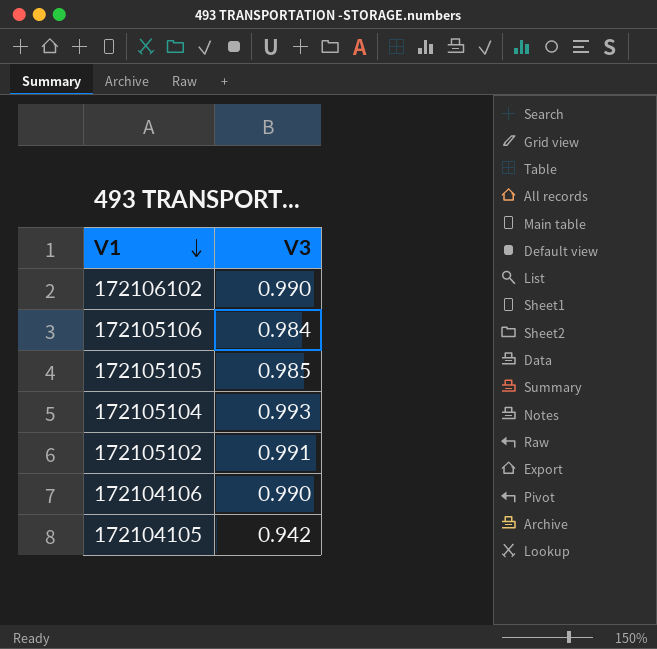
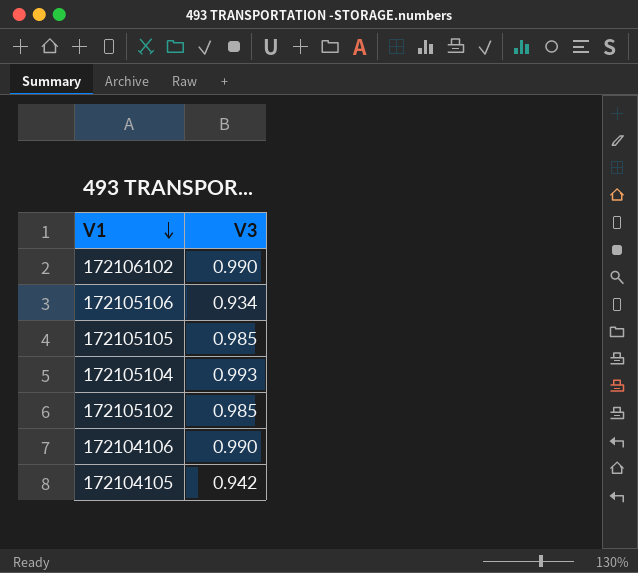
172105106 | V3: 0.984 -> 0.934
172105102 | V3: 0.991 -> 0.985

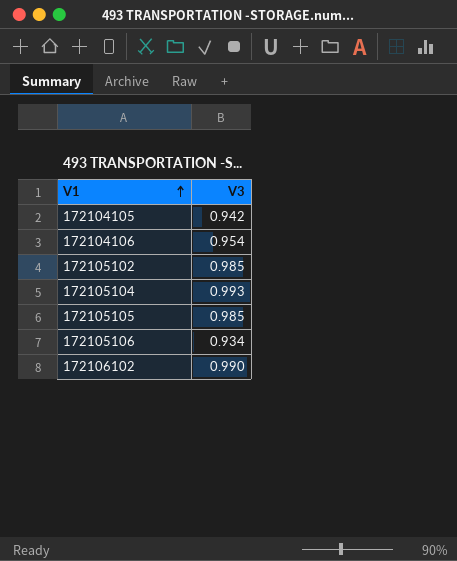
row order: V1 descending -> V1 ascending
172104106 | V3: 0.990 -> 0.954

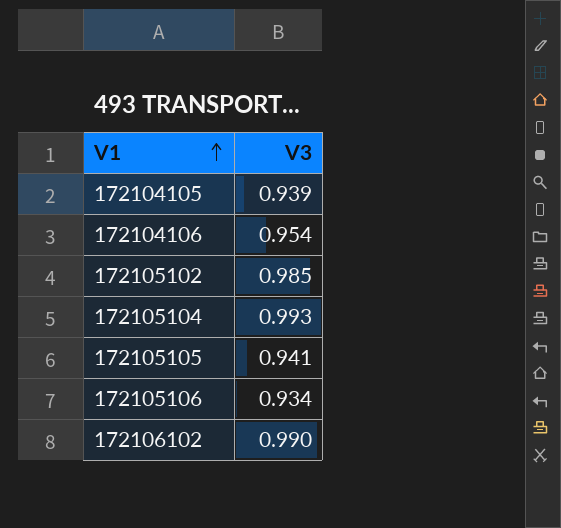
172104105 | V3: 0.942 -> 0.939
172105105 | V3: 0.985 -> 0.941

